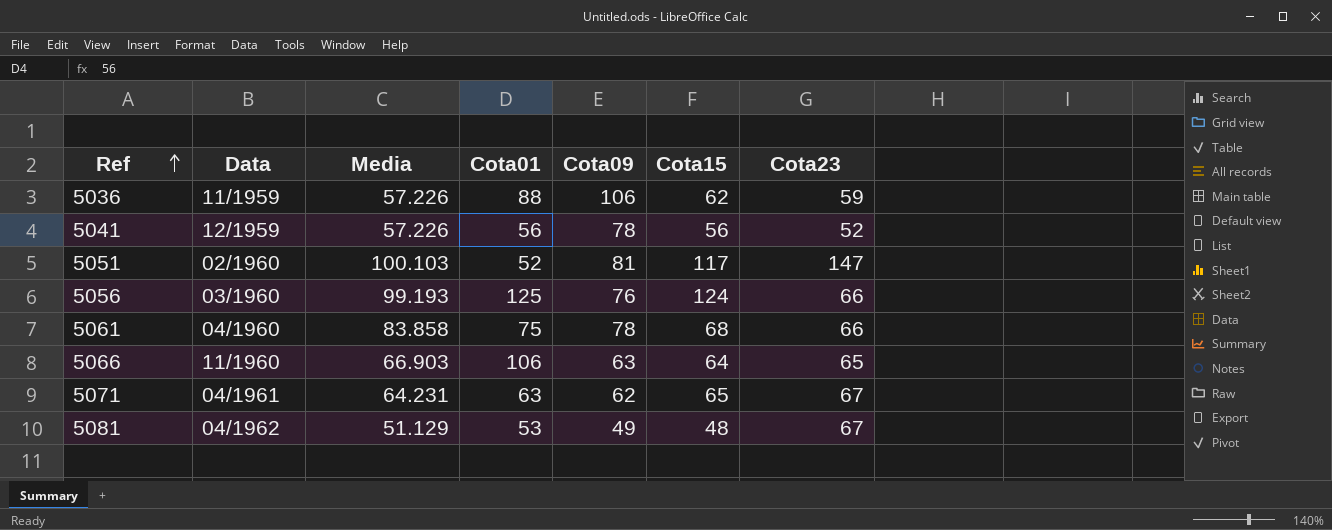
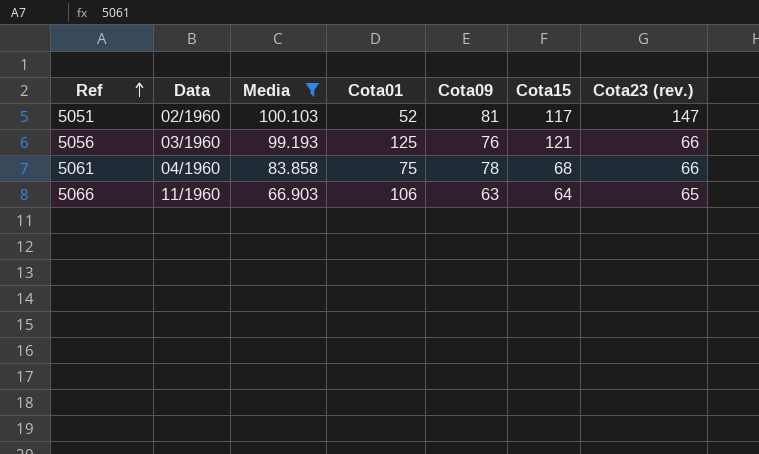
filter: none -> Media >= 66.903
column name: Cota23 -> Cota23 (rev.)
5056 | Cota15: 124 -> 121

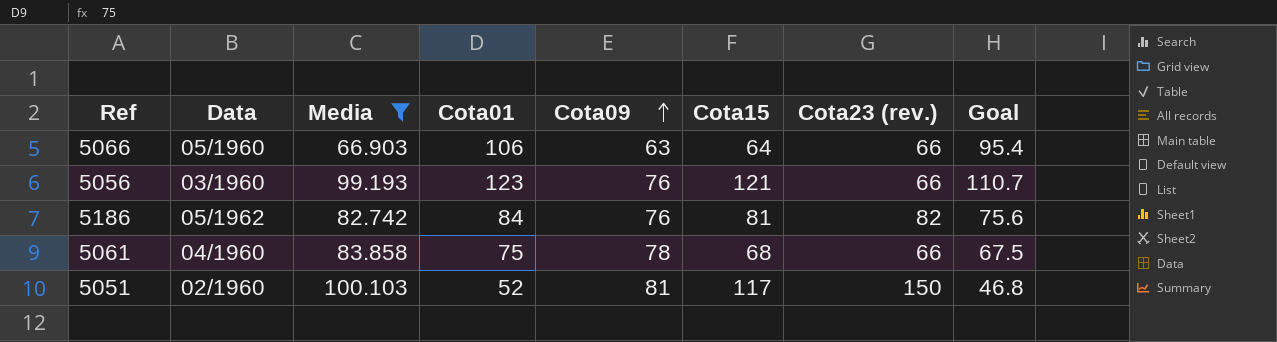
row order: Ref ascending -> Cota09 ascending
column Goal | formula: none -> [Cota01] * 0.9
5066 | Data: 11/1960 -> 05/1960
5066 | Cota23 (rev.): 65 -> 66
5056 | Cota01: 125 -> 123
row 5186: none -> 05/1962 | 82.742 | 84 | 76 | 81 | 82 | 75.6
5051 | Cota23 (rev.): 147 -> 150

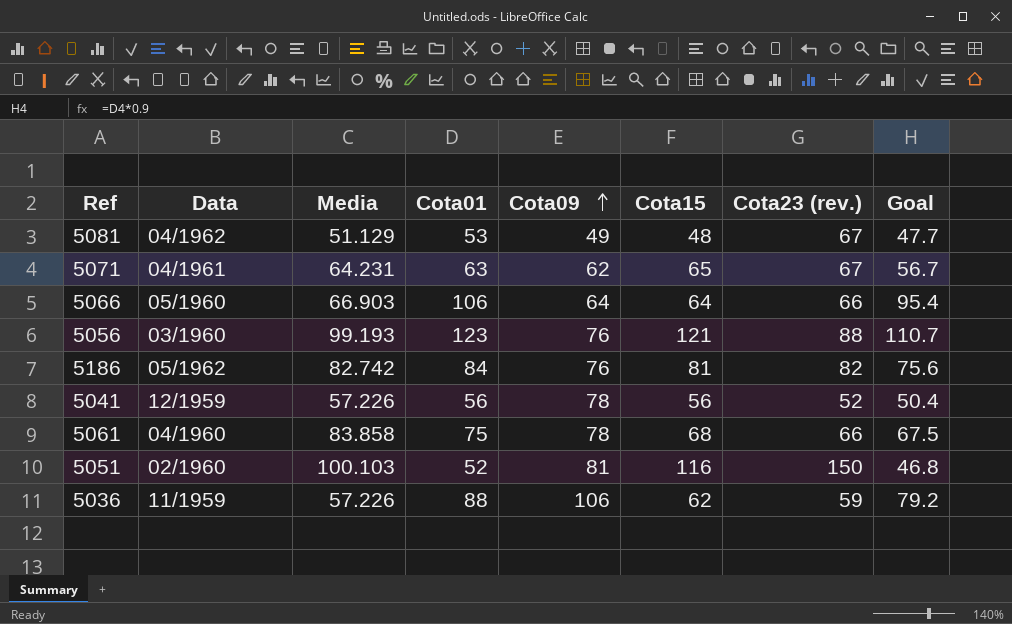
filter: Media >= 66.903 -> none
5066 | Cota09: 63 -> 64
5056 | Cota23 (rev.): 66 -> 88
5051 | Cota15: 117 -> 116

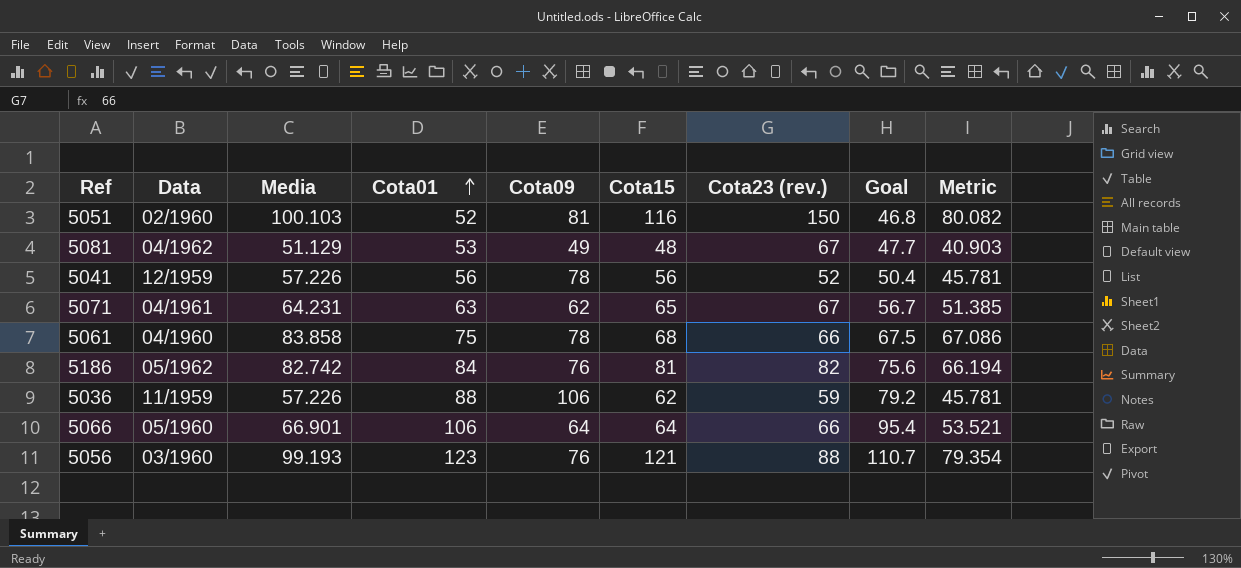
row order: Cota09 ascending -> Cota01 ascending
column Metric | formula: none -> [Media] * 0.8
5066 | Media: 66.903 -> 66.901

